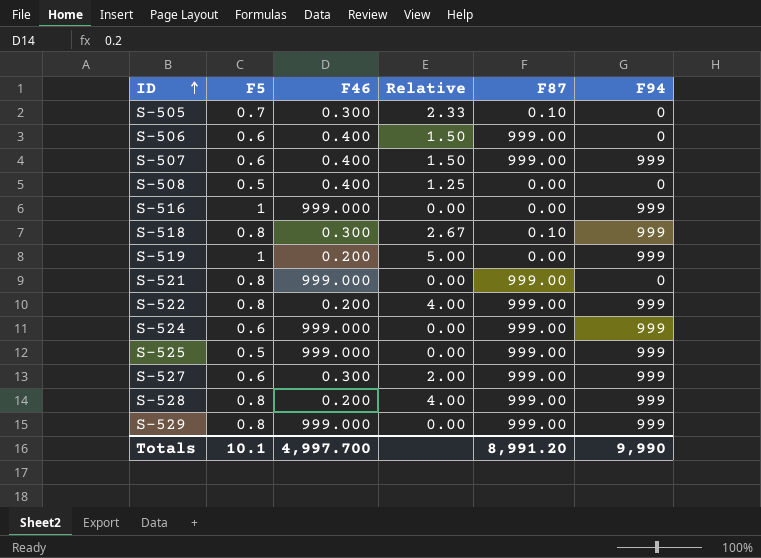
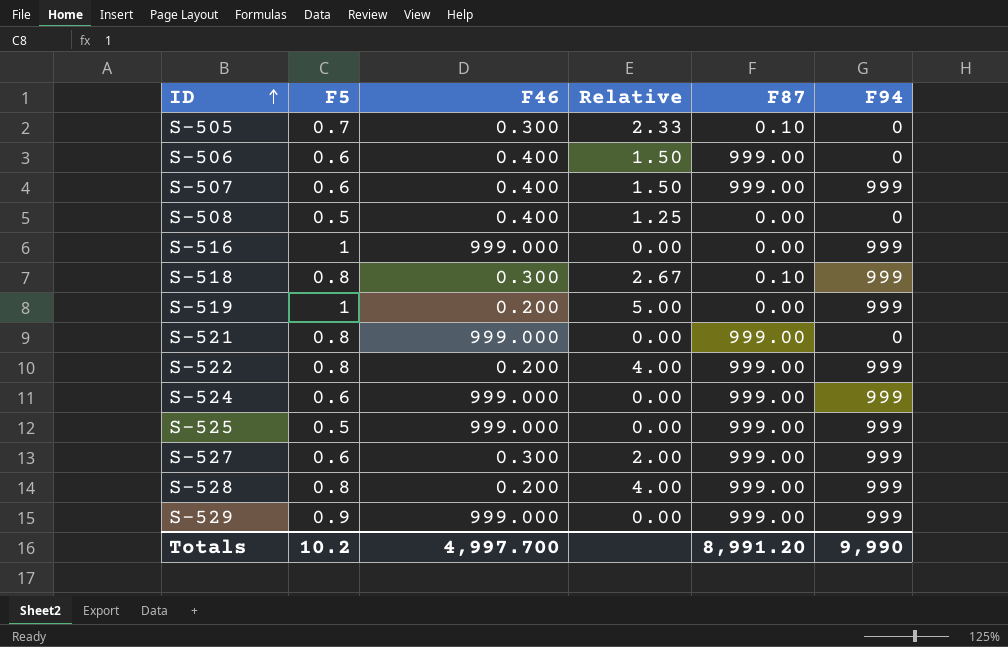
S-529 | F5: 0.8 -> 0.9
Totals | F5: 10.1 -> 10.2

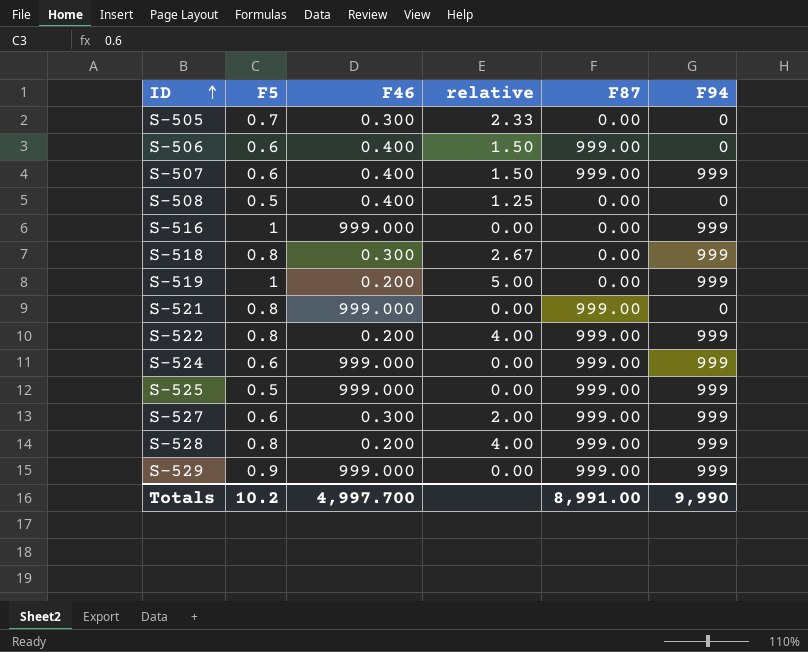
column name: Relative -> relative
S-505 | F87: 0.10 -> 0.00
S-518 | F87: 0.10 -> 0.00
Totals | F87: 8,991.20 -> 8,991.00

